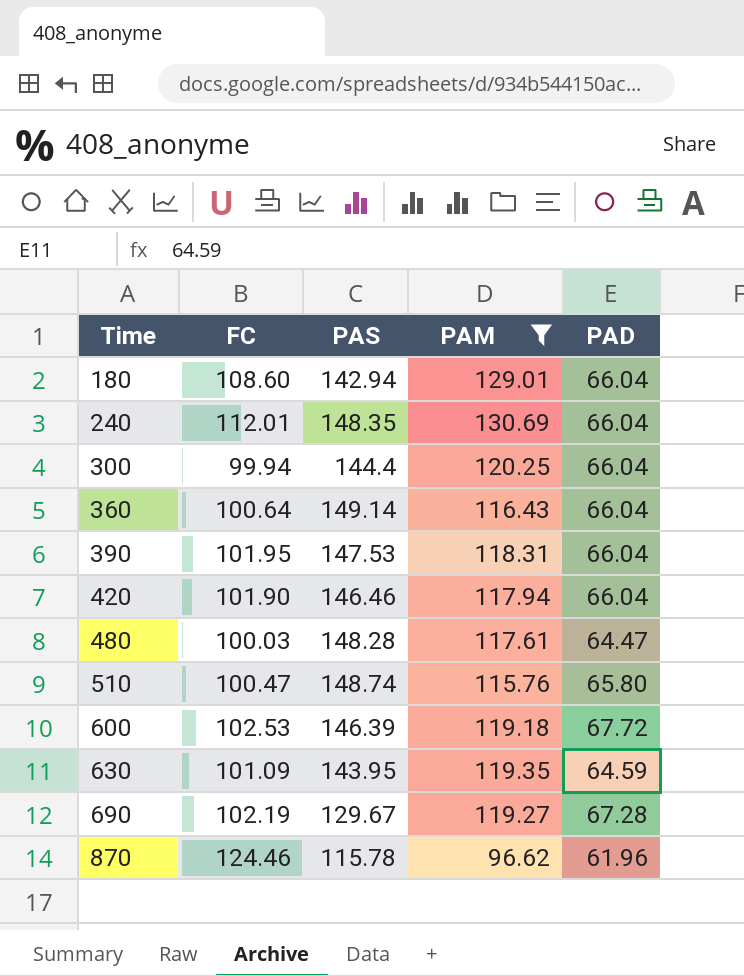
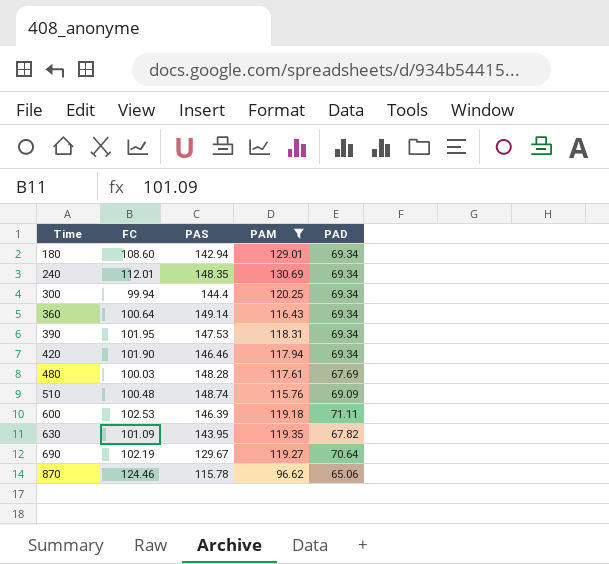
180 | PAD: 66.04 -> 69.34
240 | PAD: 66.04 -> 69.34
300 | PAD: 66.04 -> 69.34
360 | PAD: 66.04 -> 69.34
390 | PAD: 66.04 -> 69.34
420 | PAD: 66.04 -> 69.34
480 | PAD: 64.47 -> 67.69
510 | FC: 100.47 -> 100.48
510 | PAD: 65.80 -> 69.09
600 | PAD: 67.72 -> 71.11
630 | PAD: 64.59 -> 67.82
690 | PAD: 67.28 -> 70.64
870 | PAD: 61.96 -> 65.06

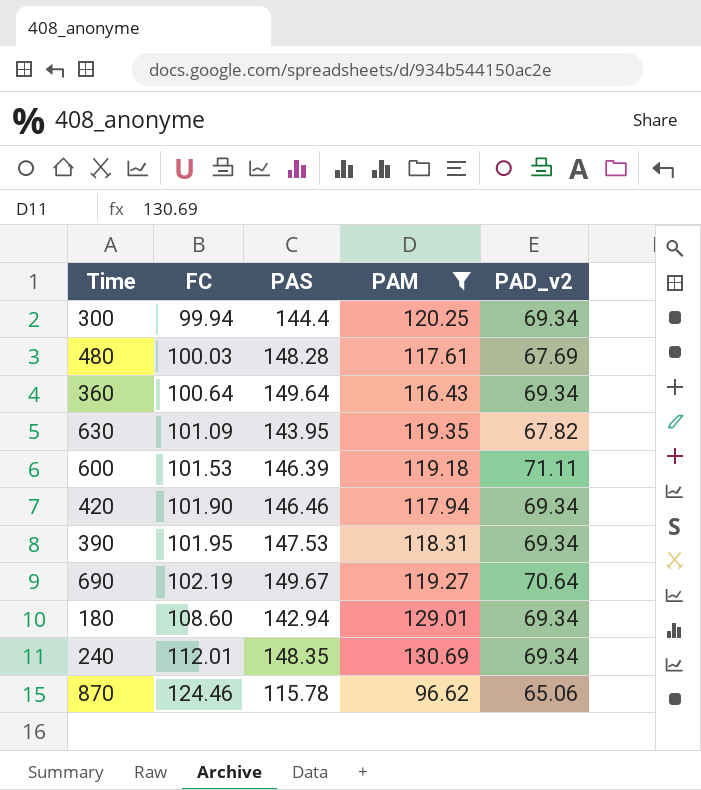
row order: Time ascending -> FC ascending
column name: PAD -> PAD_v2
row 510: 100.48 | 148.74 | 115.76 | 69.09 -> none
360 | PAS: 149.14 -> 149.64
600 | FC: 102.53 -> 101.53
690 | PAS: 129.67 -> 149.67

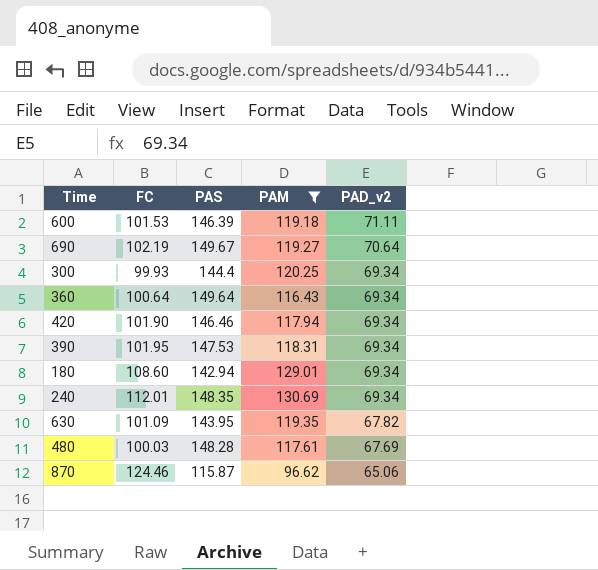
row order: FC ascending -> PAD_v2 descending
300 | FC: 99.94 -> 99.93
870 | PAS: 115.78 -> 115.87

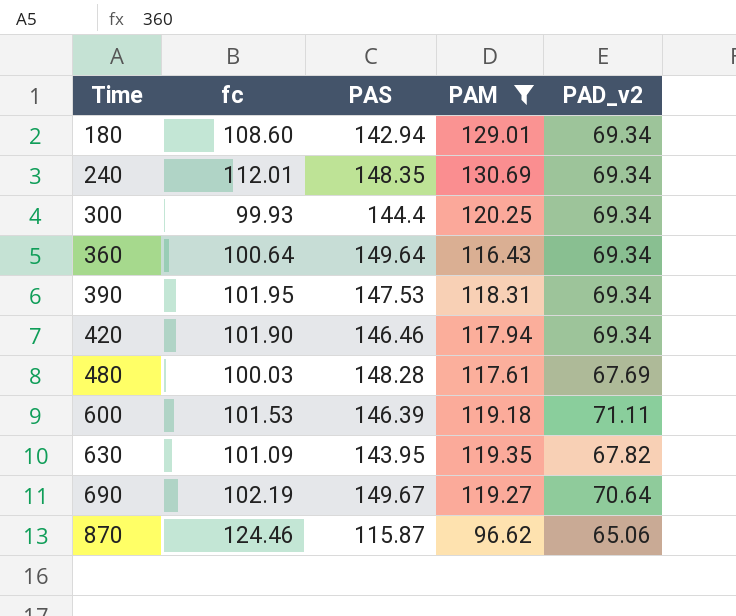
row order: PAD_v2 descending -> Time ascending
column name: FC -> fc

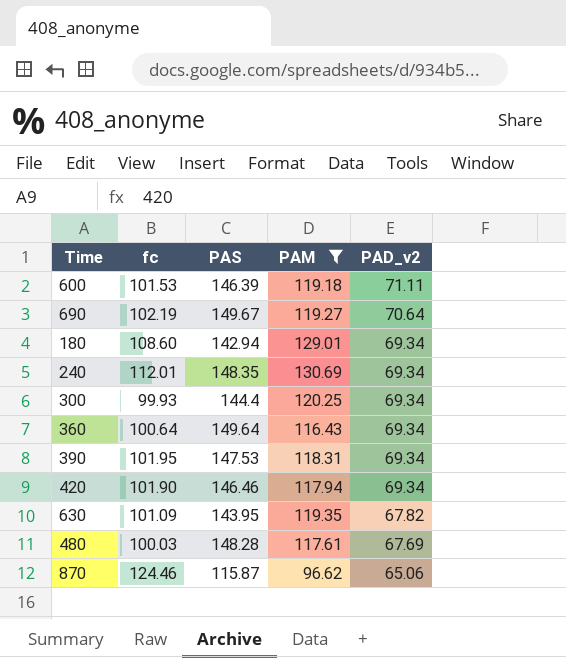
row order: Time ascending -> PAD_v2 descending

